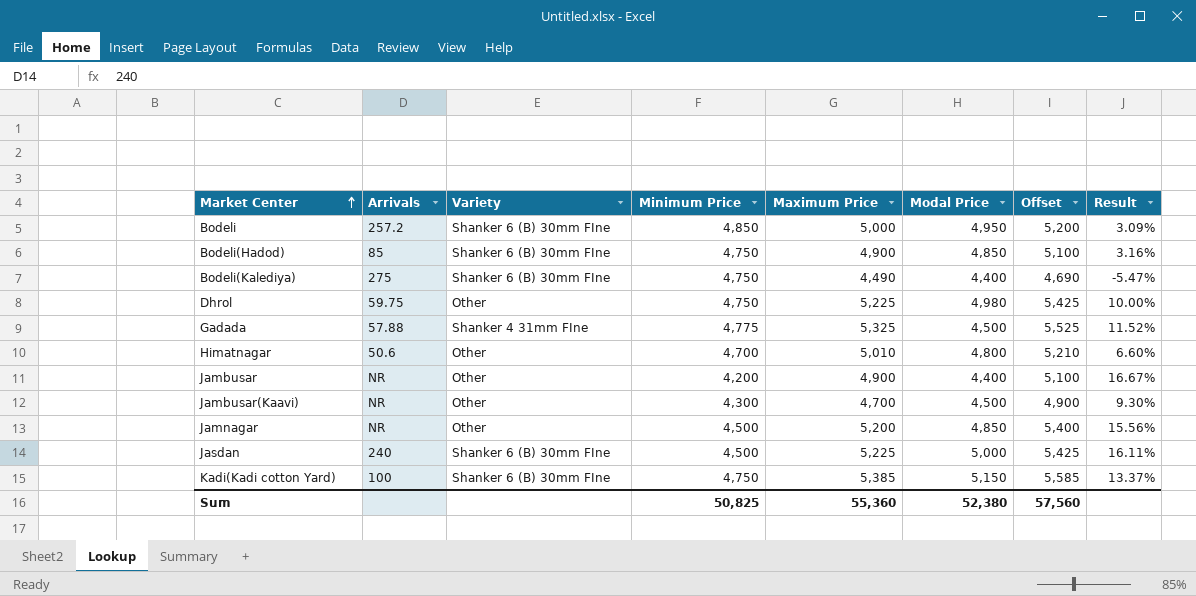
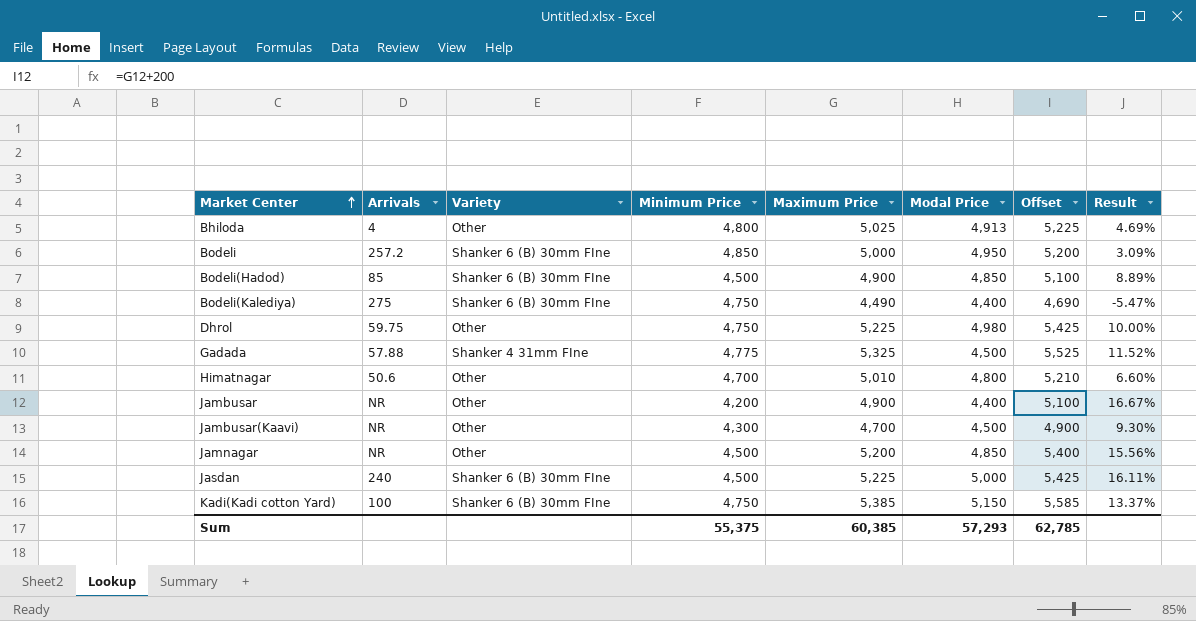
row Bhiloda: none -> 4 | Other | 4,800 | 5,025 | 4,913 | 5,225 | 4.69%
Bodeli(Hadod) | Minimum Price: 4,750 -> 4,500
Bodeli(Hadod) | Result: 3.16% -> 8.89%
Sum | Minimum Price: 50,825 -> 55,375
Sum | Maximum Price: 55,360 -> 60,385
Sum | Modal Price: 52,380 -> 57,293
Sum | Offset: 57,560 -> 62,785

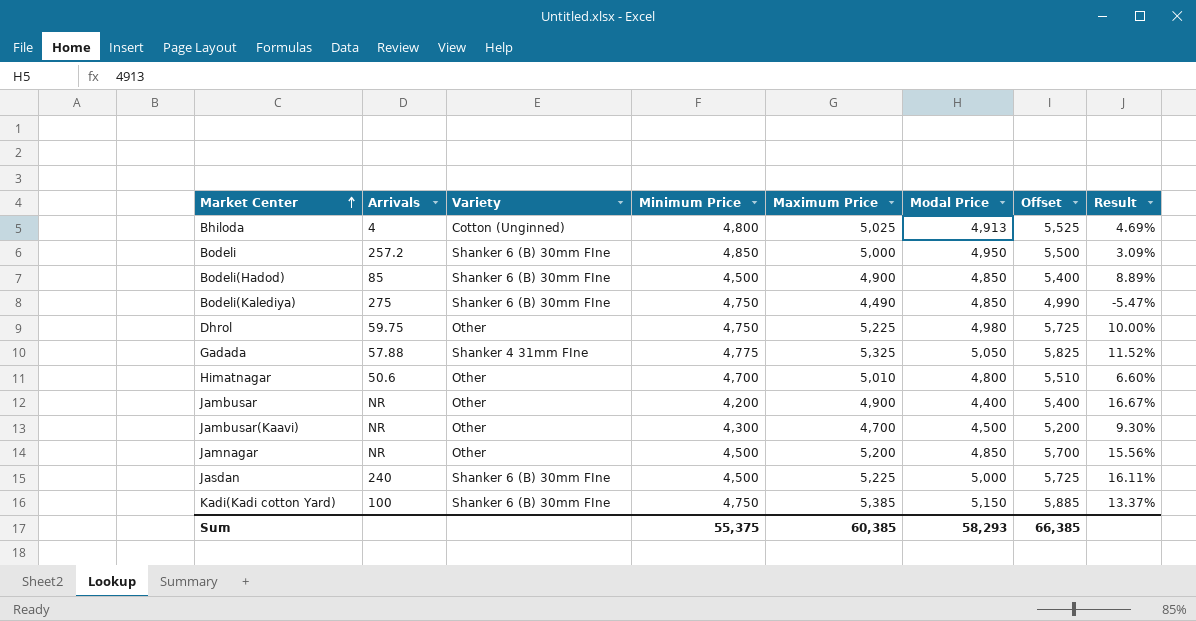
column Offset | formula: [Maximum Price] + 200 -> [Maximum Price] + 500
Bhiloda | Variety: Other -> Cotton (Unginned)
Bodeli(Kalediya) | Modal Price: 4,400 -> 4,850
Gadada | Modal Price: 4,500 -> 5,050
Sum | Modal Price: 57,293 -> 58,293
Sum | Offset: 62,785 -> 66,385

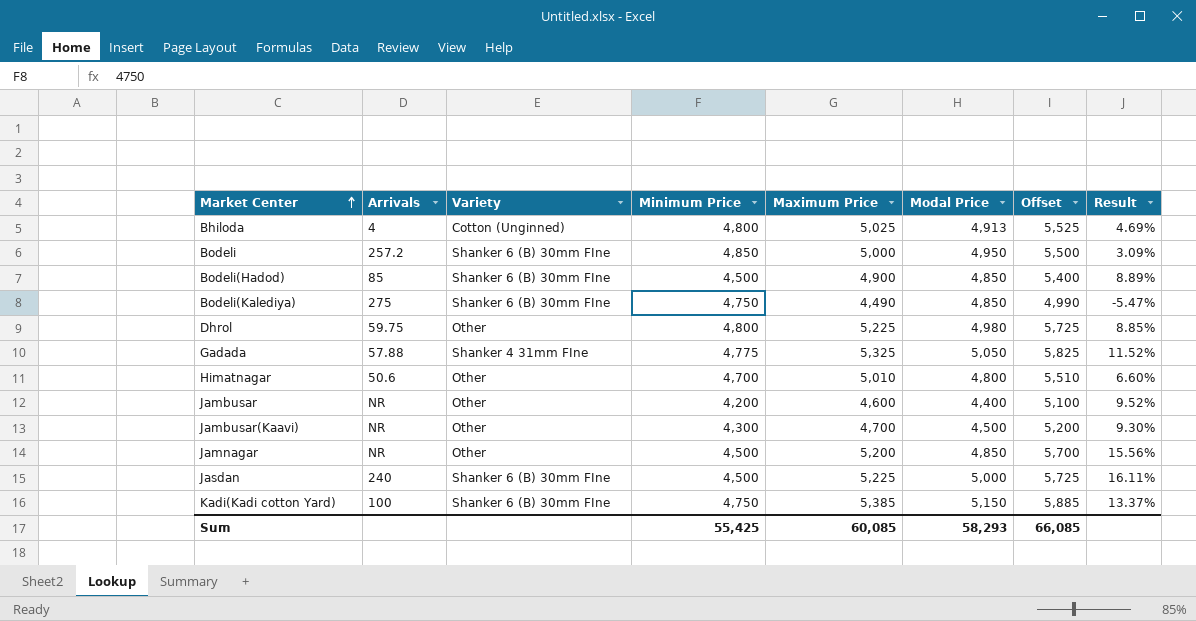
Dhrol | Minimum Price: 4,750 -> 4,800
Dhrol | Result: 10.00% -> 8.85%
Jambusar | Maximum Price: 4,900 -> 4,600
Jambusar | Offset: 5,400 -> 5,100
Jambusar | Result: 16.67% -> 9.52%
Sum | Minimum Price: 55,375 -> 55,425
Sum | Maximum Price: 60,385 -> 60,085
Sum | Offset: 66,385 -> 66,085

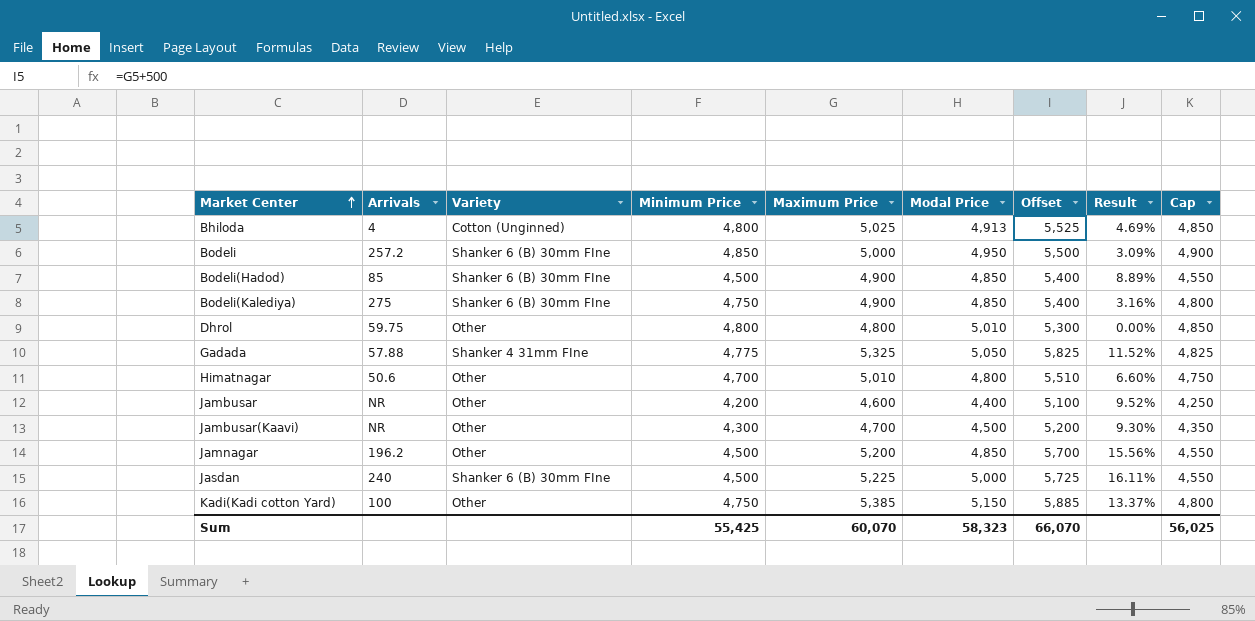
column Cap | formula: none -> [Minimum Price] + 50
Bodeli(Kalediya) | Maximum Price: 4,490 -> 4,900
Bodeli(Kalediya) | Offset: 4,990 -> 5,400
Bodeli(Kalediya) | Result: -5.47% -> 3.16%
Dhrol | Maximum Price: 5,225 -> 4,800
Dhrol | Modal Price: 4,980 -> 5,010
Dhrol | Offset: 5,725 -> 5,300
Dhrol | Result: 8.85% -> 0.00%
Jamnagar | Arrivals: NR -> 196.2
Kadi(Kadi cotton Yard) | Variety: Shanker 6 (B) 30mm FIne -> Other
Sum | Maximum Price: 60,085 -> 60,070
Sum | Modal Price: 58,293 -> 58,323
Sum | Offset: 66,085 -> 66,070

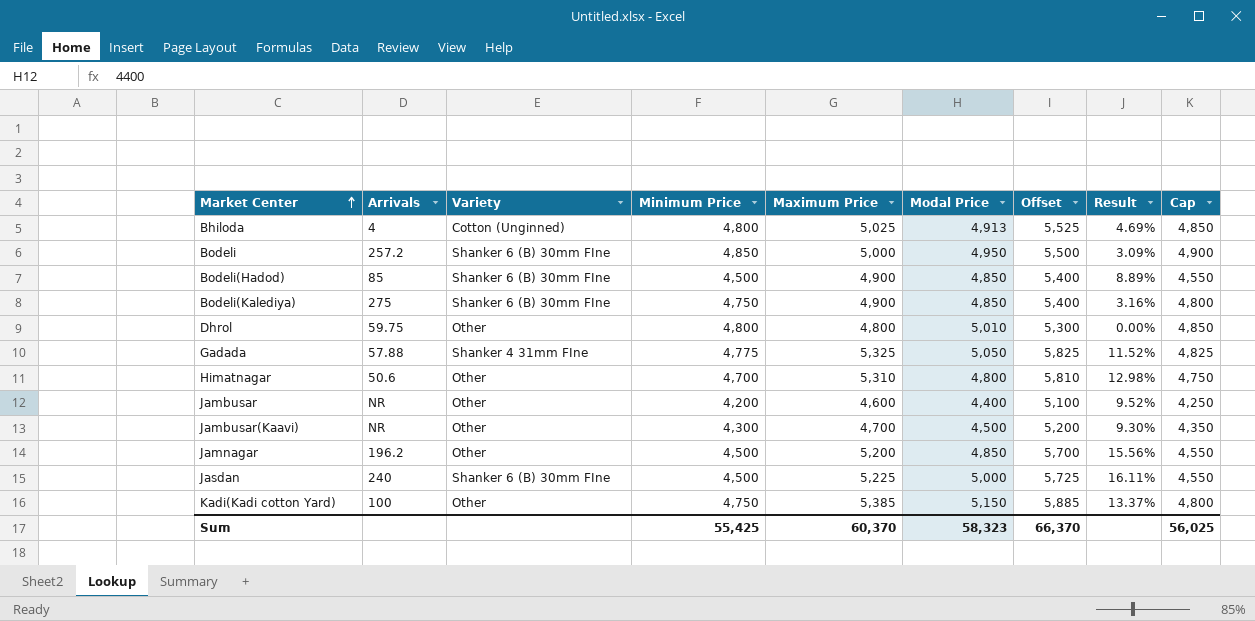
Himatnagar | Maximum Price: 5,010 -> 5,310
Himatnagar | Offset: 5,510 -> 5,810
Himatnagar | Result: 6.60% -> 12.98%
Sum | Maximum Price: 60,070 -> 60,370
Sum | Offset: 66,070 -> 66,370

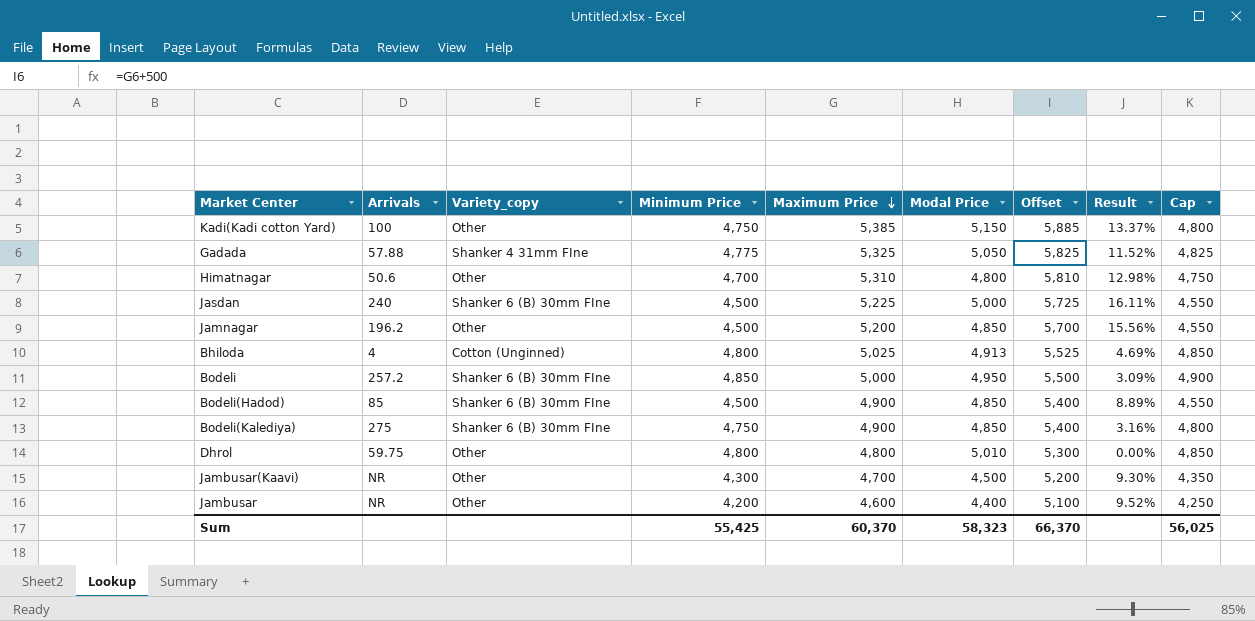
row order: Market Center ascending -> Maximum Price descending
column name: Variety -> Variety_copy

